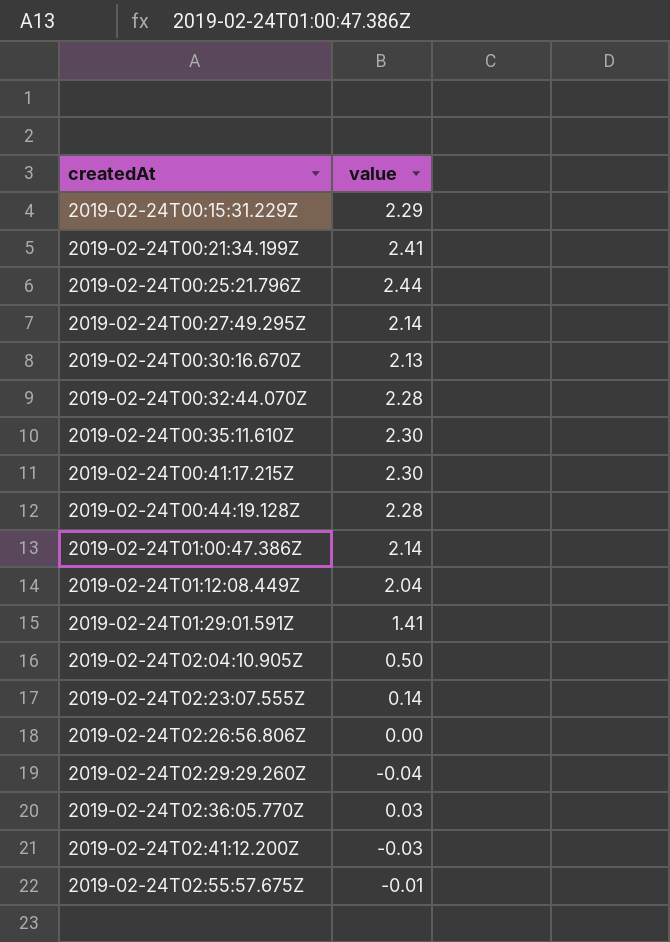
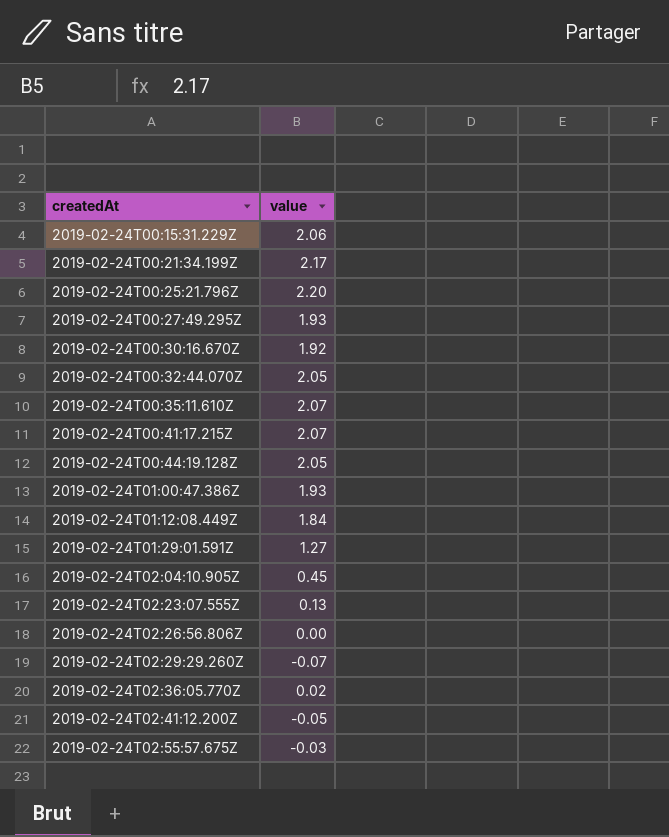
2019-02-24T00:15:31.229Z | value: 2.29 -> 2.06
2019-02-24T00:21:34.199Z | value: 2.41 -> 2.17
2019-02-24T00:25:21.796Z | value: 2.44 -> 2.20
2019-02-24T00:27:49.295Z | value: 2.14 -> 1.93
2019-02-24T00:30:16.670Z | value: 2.13 -> 1.92
2019-02-24T00:32:44.070Z | value: 2.28 -> 2.05
2019-02-24T00:35:11.610Z | value: 2.30 -> 2.07
2019-02-24T00:41:17.215Z | value: 2.30 -> 2.07
2019-02-24T00:44:19.128Z | value: 2.28 -> 2.05
2019-02-24T01:00:47.386Z | value: 2.14 -> 1.93
2019-02-24T01:12:08.449Z | value: 2.04 -> 1.84
2019-02-24T01:29:01.591Z | value: 1.41 -> 1.27
2019-02-24T02:04:10.905Z | value: 0.50 -> 0.45
2019-02-24T02:23:07.555Z | value: 0.14 -> 0.13
2019-02-24T02:29:29.260Z | value: -0.04 -> -0.07
2019-02-24T02:36:05.770Z | value: 0.03 -> 0.02
2019-02-24T02:41:12.200Z | value: -0.03 -> -0.05
2019-02-24T02:55:57.675Z | value: -0.01 -> -0.03

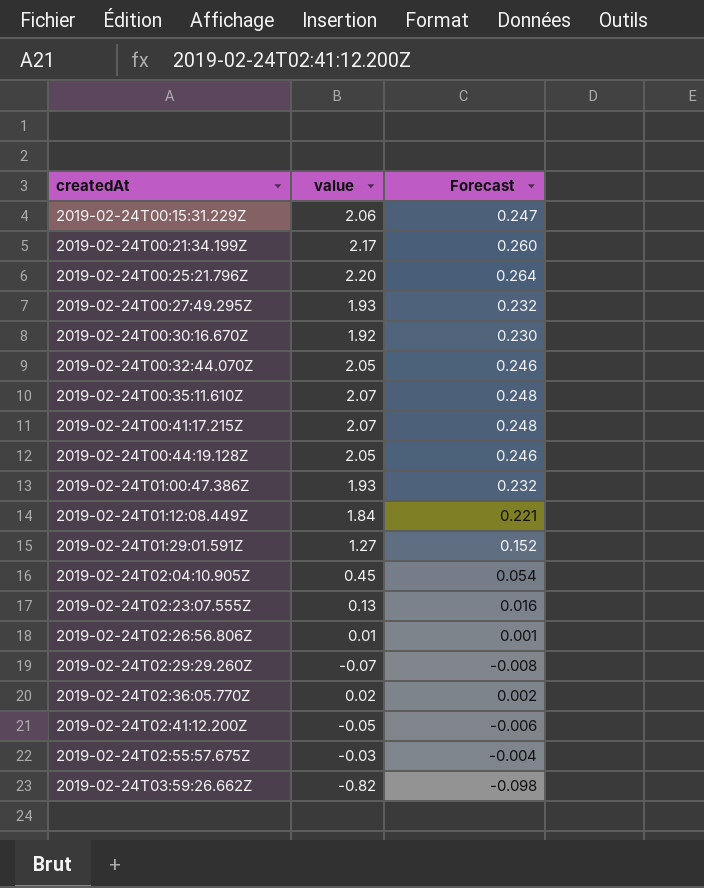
column Forecast | formula: none -> [value] * 0.12
2019-02-24T02:26:56.806Z | value: 0.00 -> 0.01
row 2019-02-24T03:59:26.662Z: none -> -0.82 | -0.098

